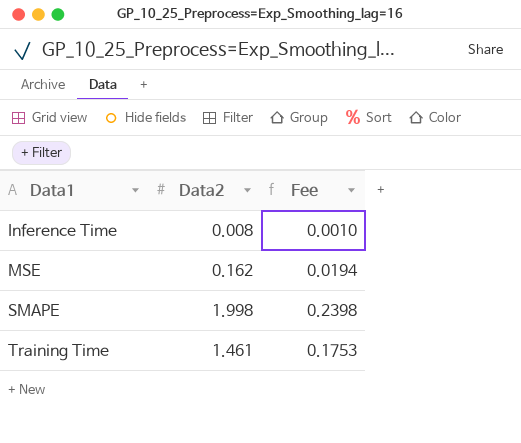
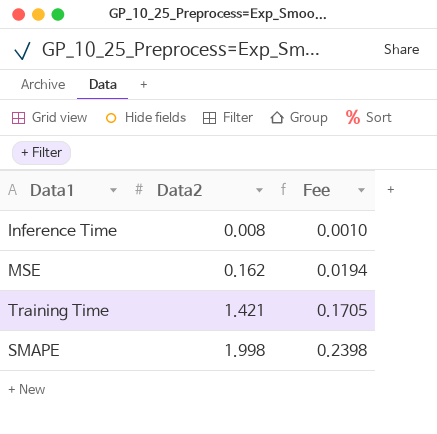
row order: Data1 ascending -> Data2 ascending
Training Time | Data2: 1.461 -> 1.421
Training Time | Fee: 0.1753 -> 0.1705

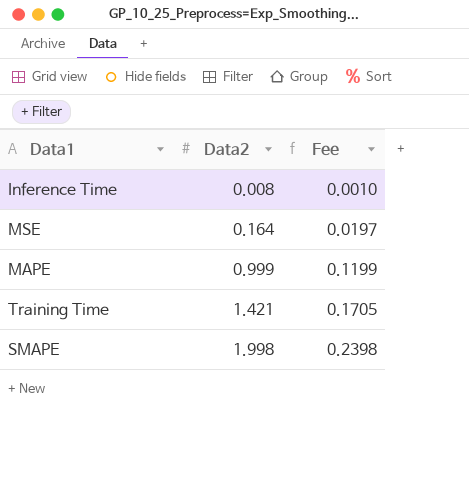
MSE | Data2: 0.162 -> 0.164
MSE | Fee: 0.0194 -> 0.0197
row MAPE: none -> 0.999 | 0.1199

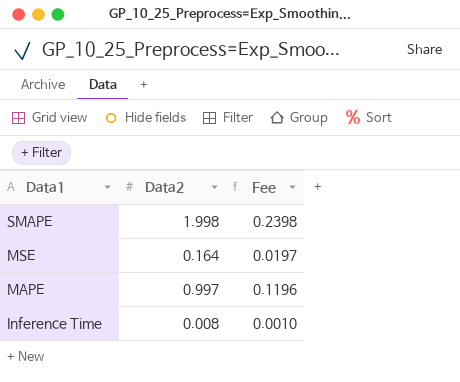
row order: Data2 ascending -> Data1 descending
row Training Time: 1.421 | 0.1705 -> none
MAPE | Data2: 0.999 -> 0.997
MAPE | Fee: 0.1199 -> 0.1196

